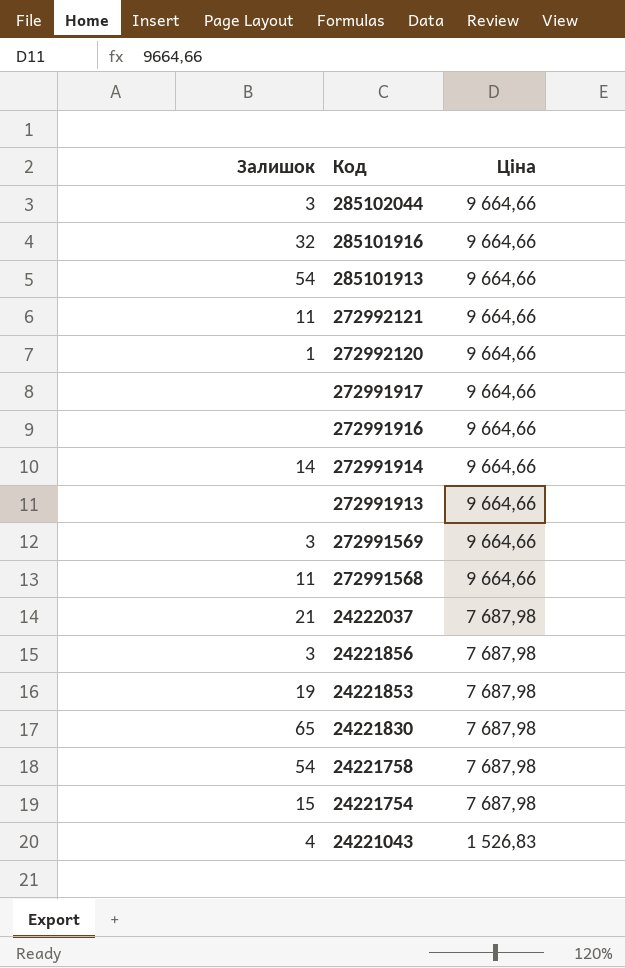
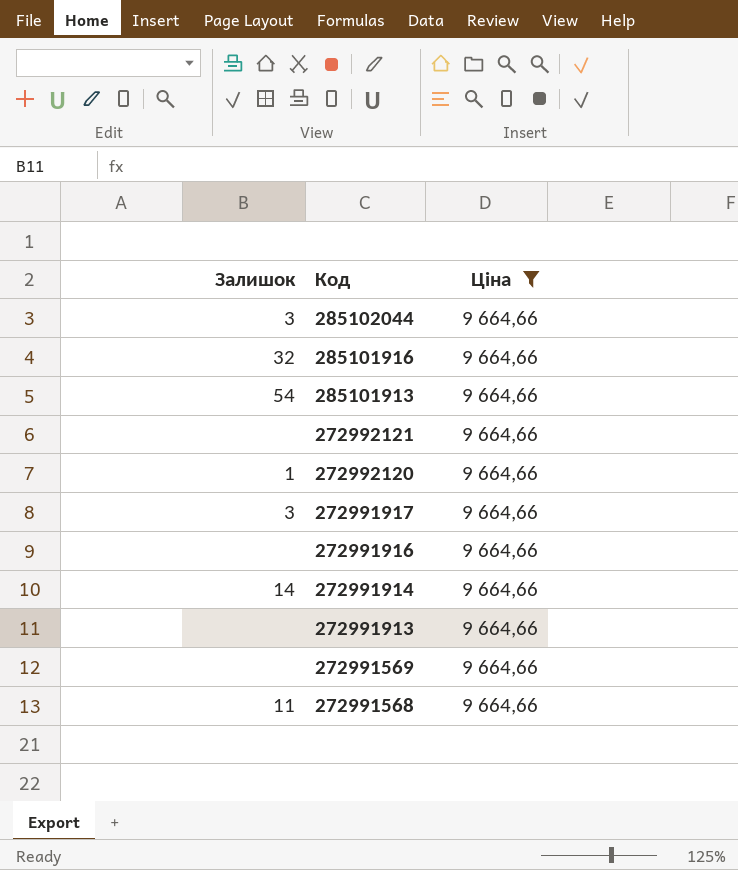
filter: none -> Ціна = 9 664,66
272992121 | Залишок: 11 -> none
272991917 | Залишок: none -> 3
272991569 | Залишок: 3 -> none

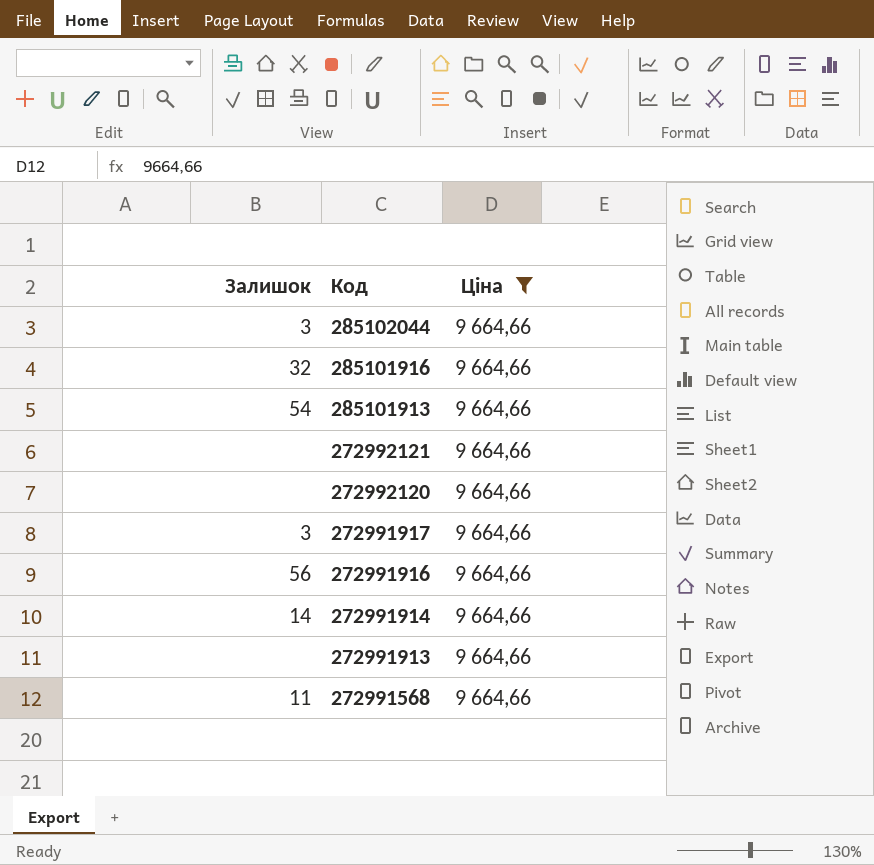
row 272991569: none | 9 664,66 -> none
272992120 | Залишок: 1 -> none
272991916 | Залишок: none -> 56

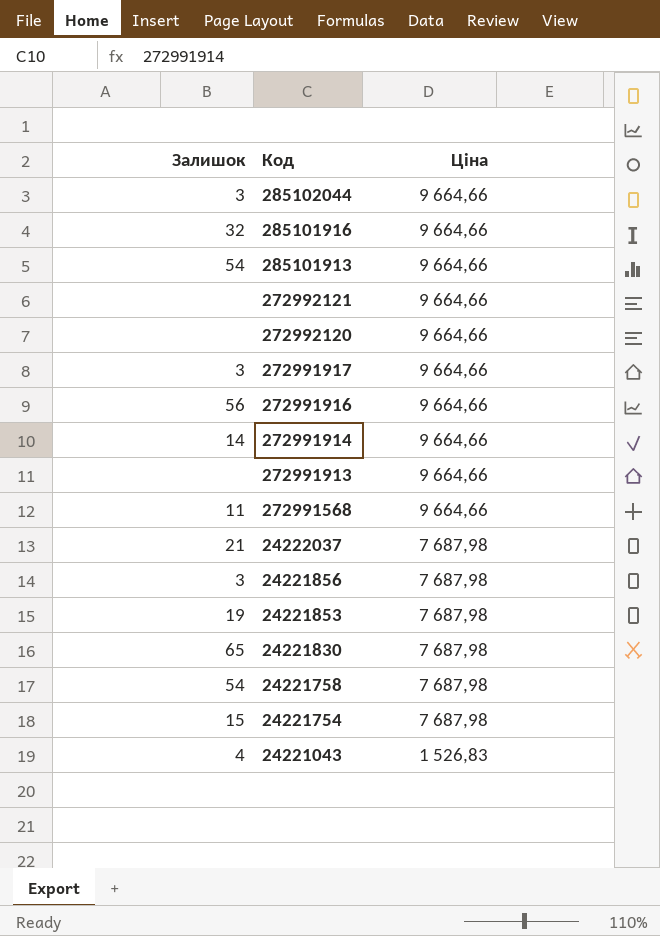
filter: Ціна = 9 664,66 -> none

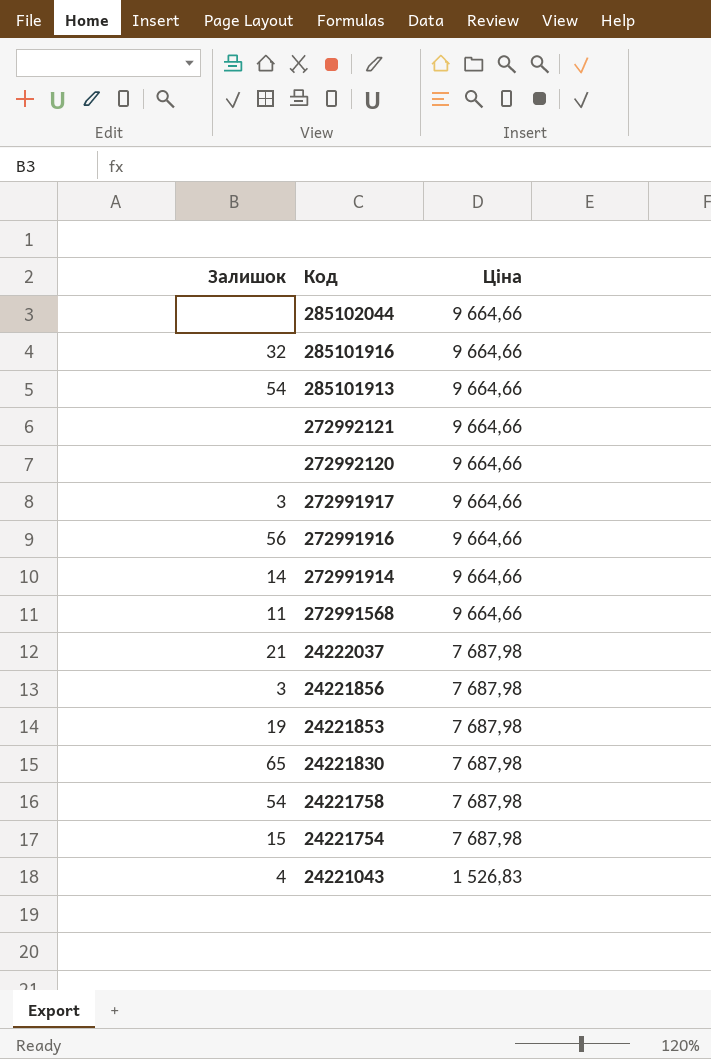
row 272991913: none | 9 664,66 -> none
285102044 | Залишок: 3 -> none

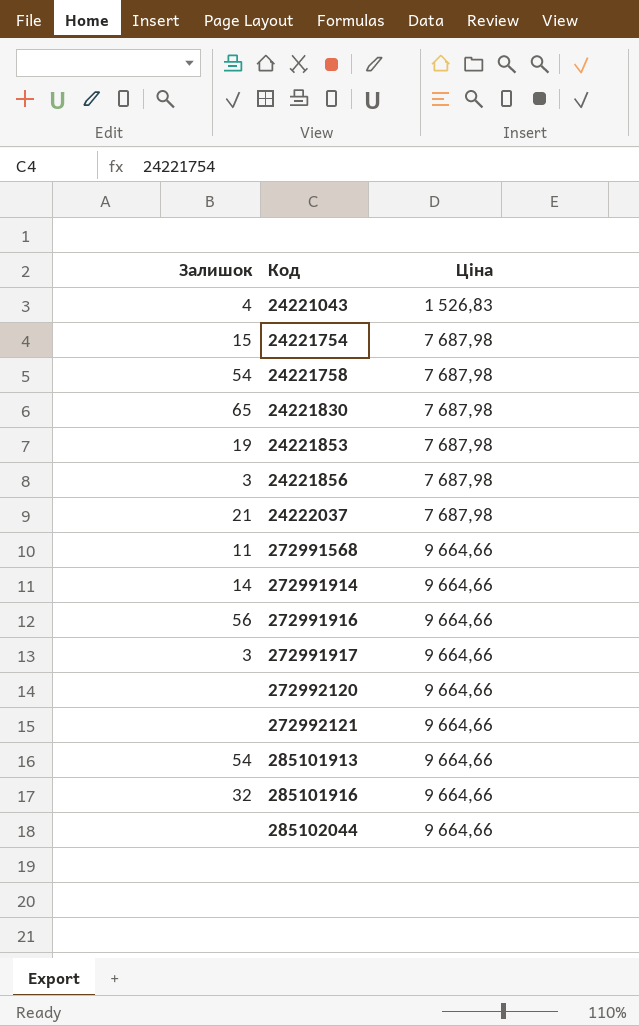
row order: Код descending -> Код ascending

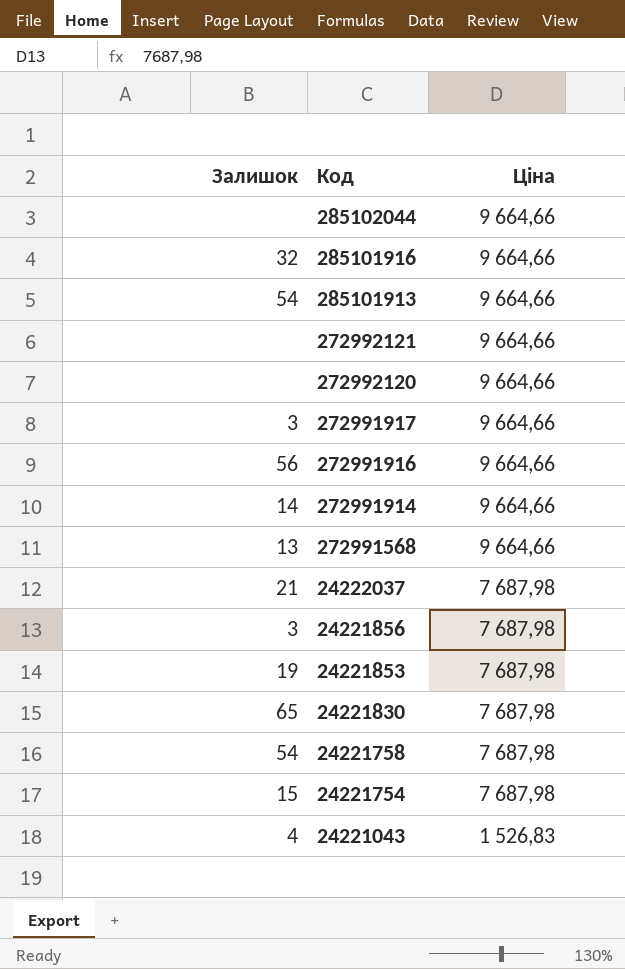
row order: Код ascending -> Код descending
272991568 | Залишок: 11 -> 13

